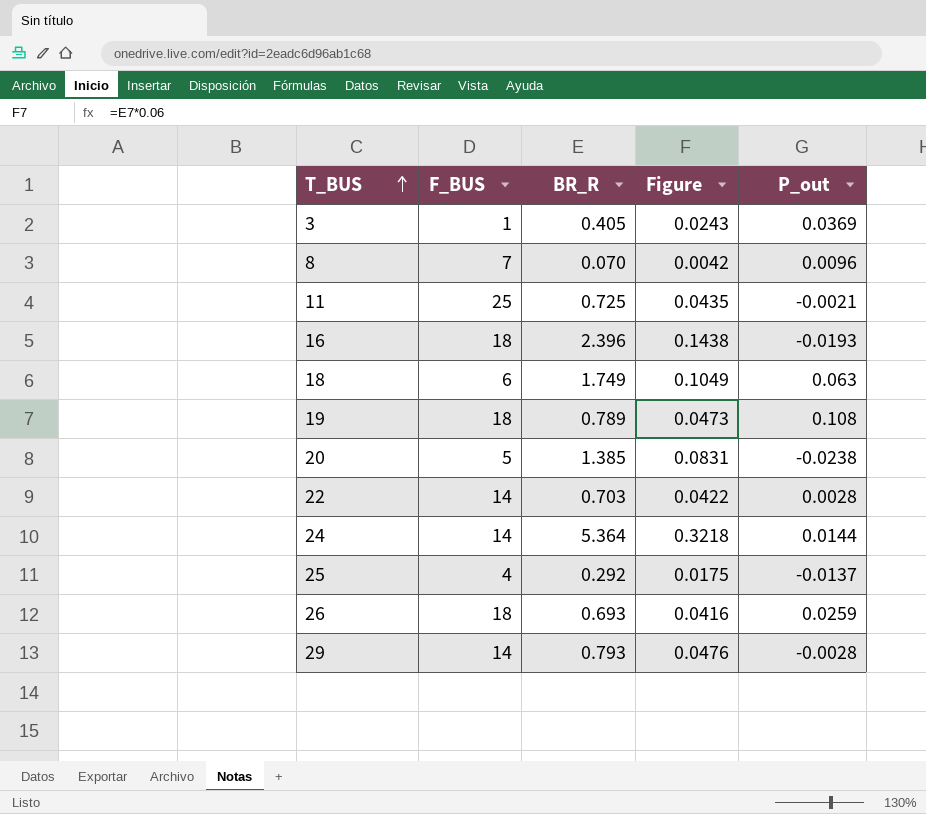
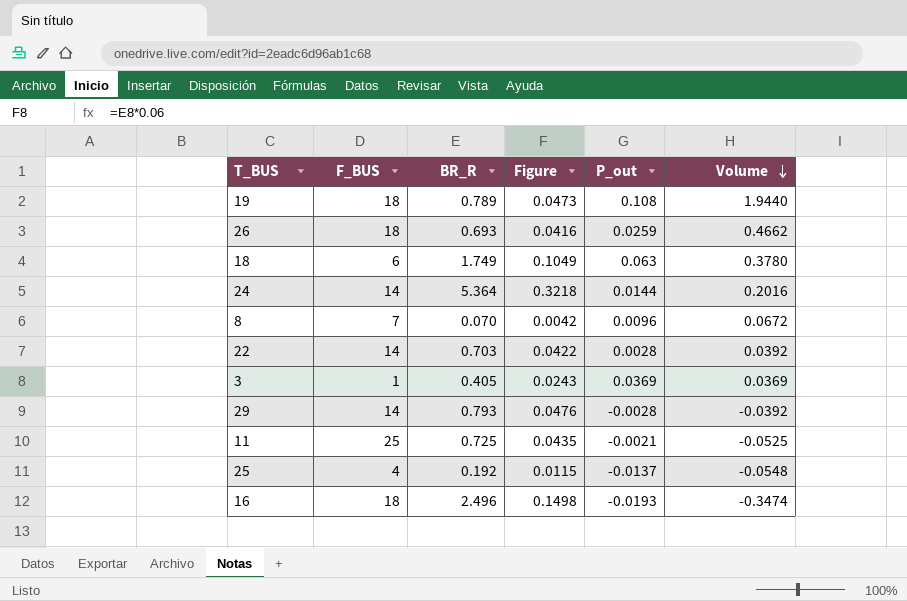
row order: T_BUS ascending -> Volume descending
column Volume | formula: none -> [F_BUS] * [P_out]
row 20: 5 | 1.385 | 0.0831 | -0.0238 -> none
25 | BR_R: 0.292 -> 0.192
25 | Figure: 0.0175 -> 0.0115
16 | BR_R: 2.396 -> 2.496
16 | Figure: 0.1438 -> 0.1498

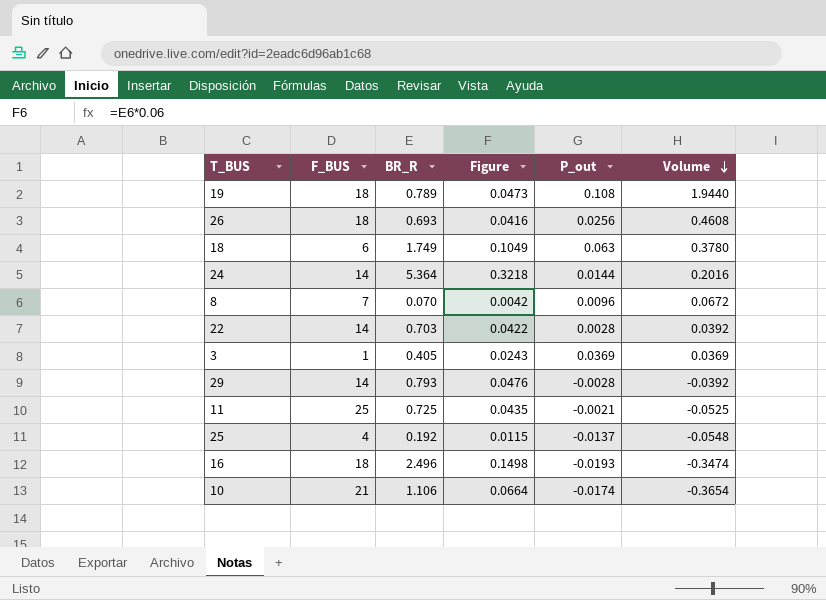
26 | P_out: 0.0259 -> 0.0256
26 | Volume: 0.4662 -> 0.4608
row 10: none -> 21 | 1.106 | 0.0664 | -0.0174 | -0.3654

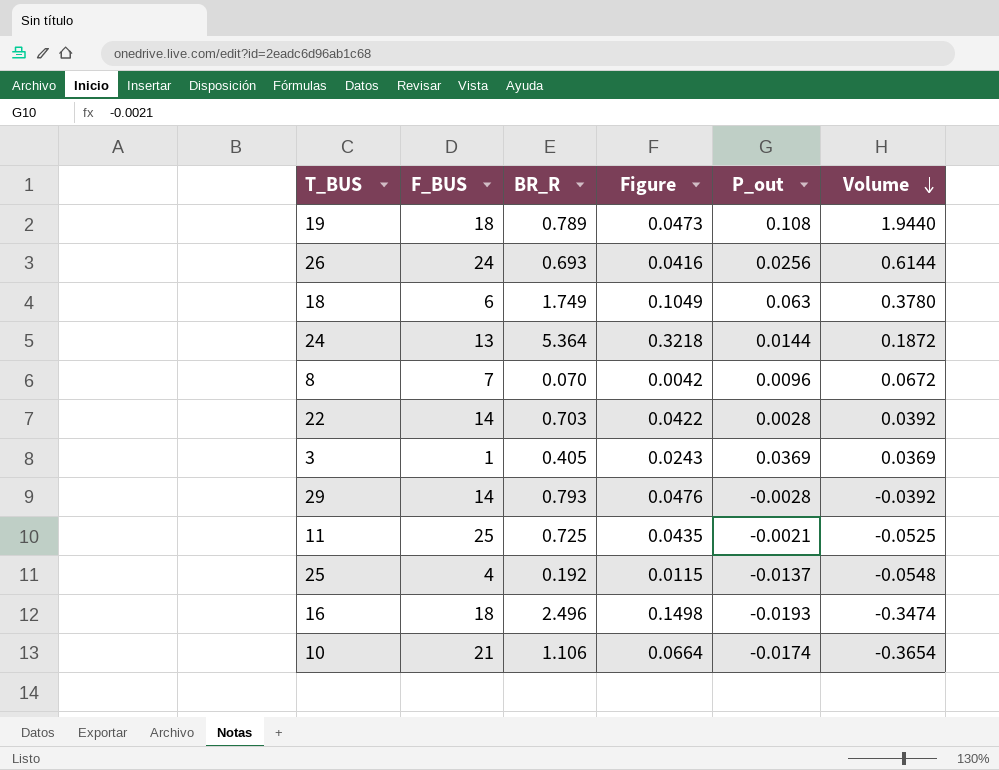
26 | F_BUS: 18 -> 24
26 | Volume: 0.4608 -> 0.6144
24 | F_BUS: 14 -> 13
24 | Volume: 0.2016 -> 0.1872

